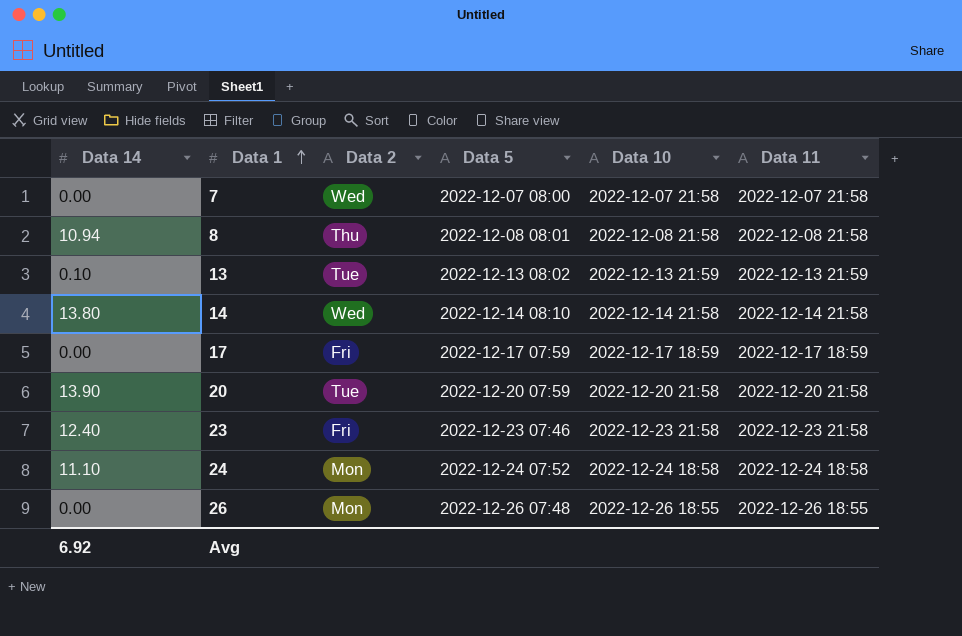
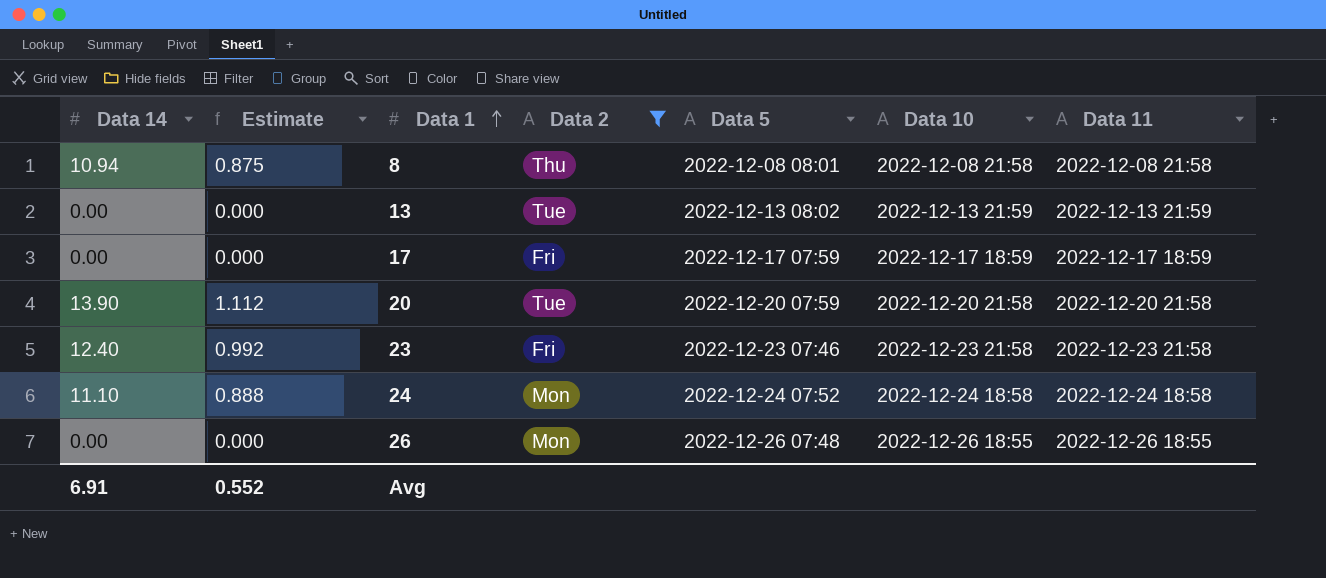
filter: none -> Data 2 != Wed
column Estimate | formula: none -> [Data 14] * 0.08
13 | Data 14: 0.10 -> 0.00
Avg | Data 14: 6.92 -> 6.91

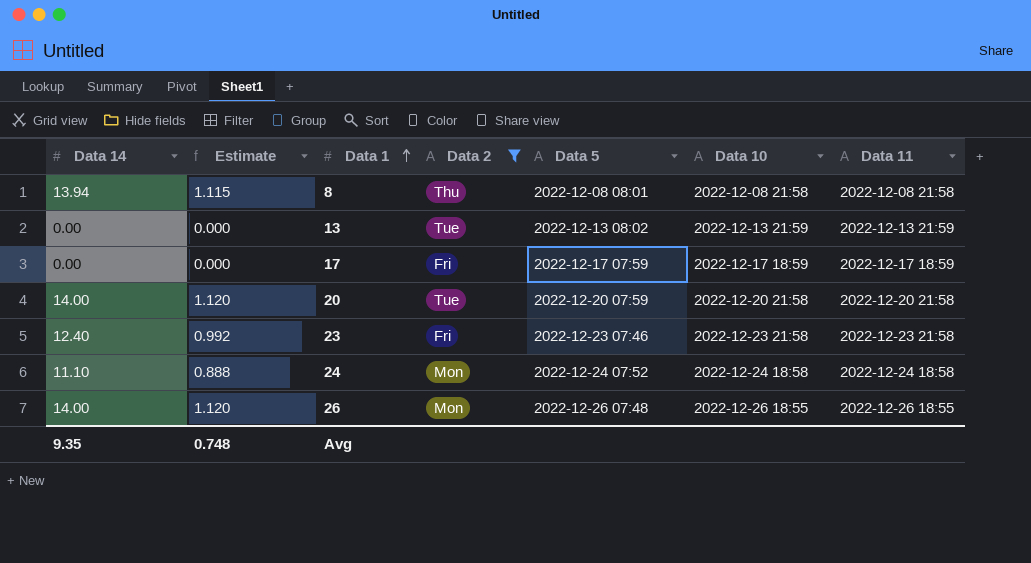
8 | Data 14: 10.94 -> 13.94
8 | Estimate: 0.875 -> 1.115
20 | Data 14: 13.90 -> 14.00
20 | Estimate: 1.112 -> 1.120
26 | Data 14: 0.00 -> 14.00
26 | Estimate: 0.000 -> 1.120
Avg | Data 14: 6.91 -> 9.35
Avg | Estimate: 0.552 -> 0.748

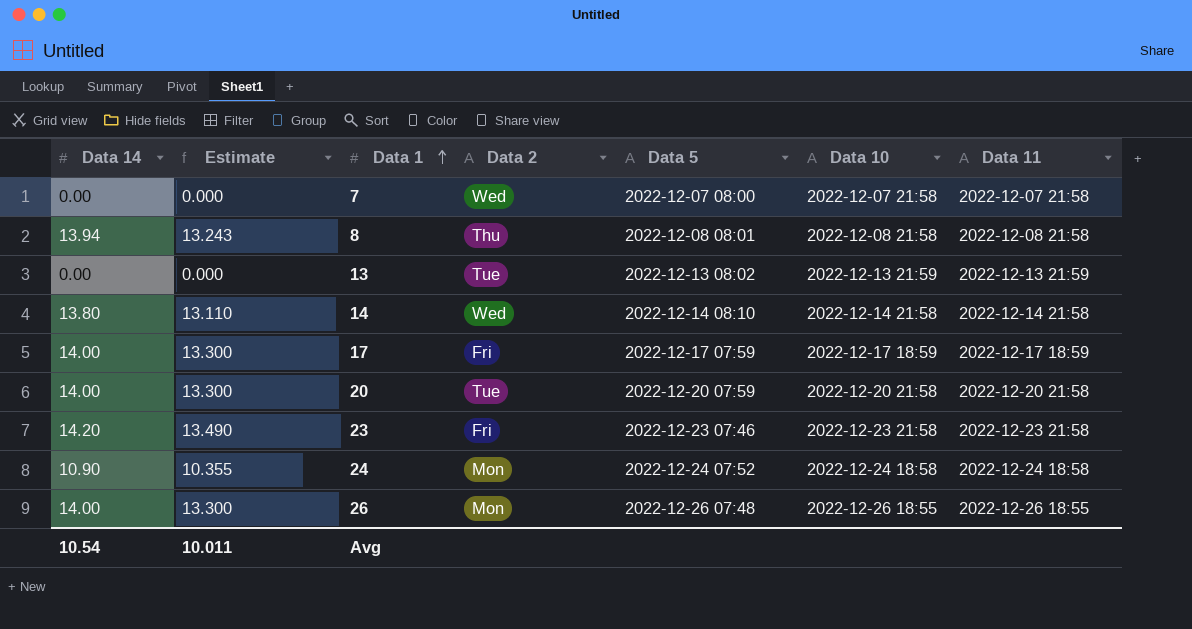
filter: Data 2 != Wed -> none
column Estimate | formula: [Data 14] * 0.08 -> [Data 14] * 0.95
17 | Data 14: 0.00 -> 14.00
23 | Data 14: 12.40 -> 14.20
24 | Data 14: 11.10 -> 10.90
Avg | Data 14: 9.35 -> 10.54
Avg | Estimate: 0.748 -> 10.011

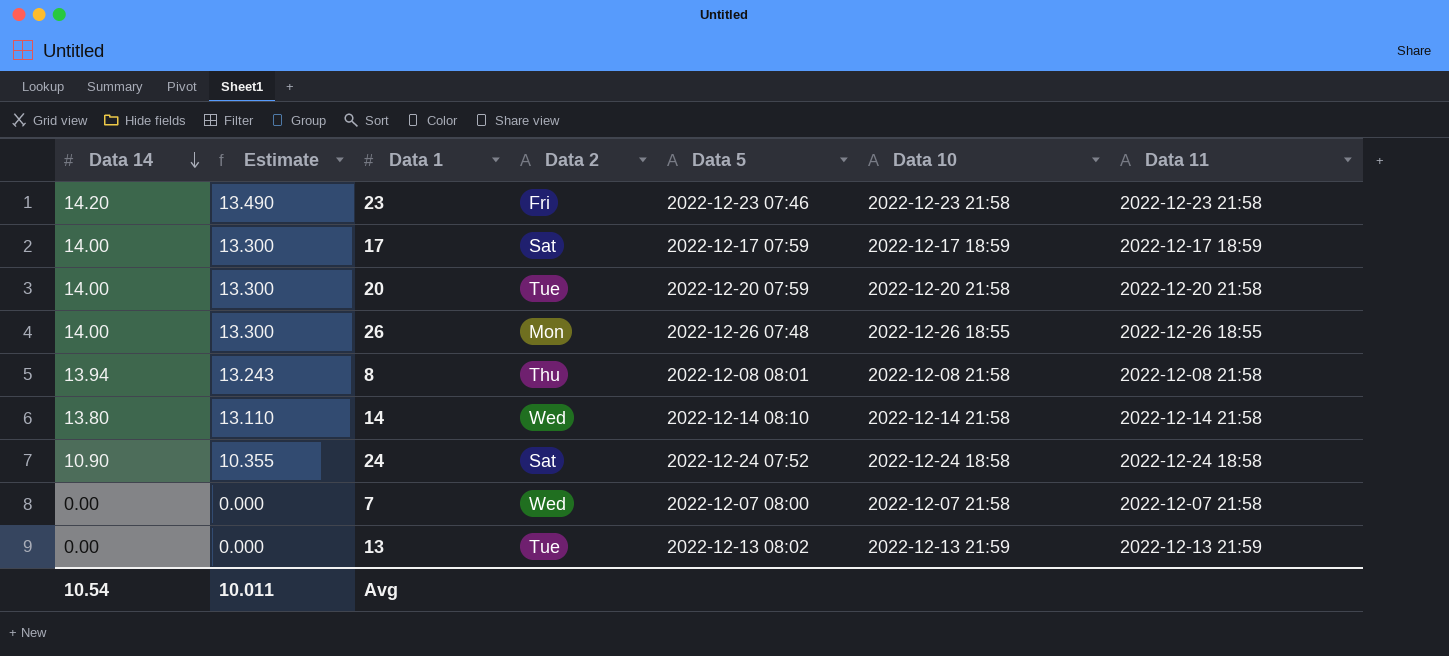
row order: Data 1 ascending -> Data 14 descending
17 | Data 2: Fri -> Sat
24 | Data 2: Mon -> Sat

